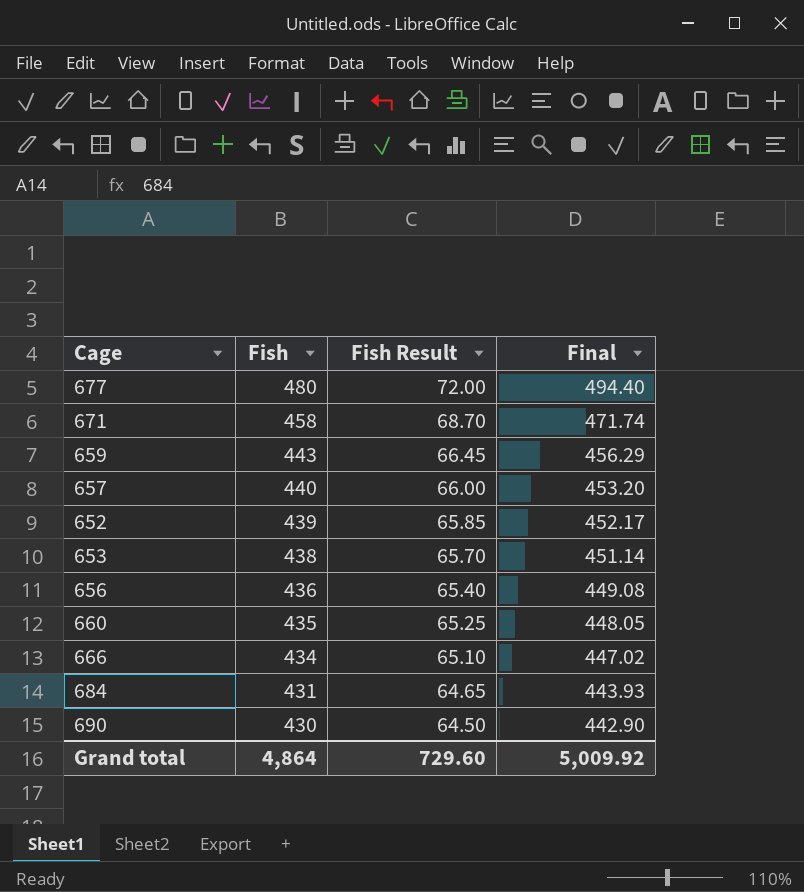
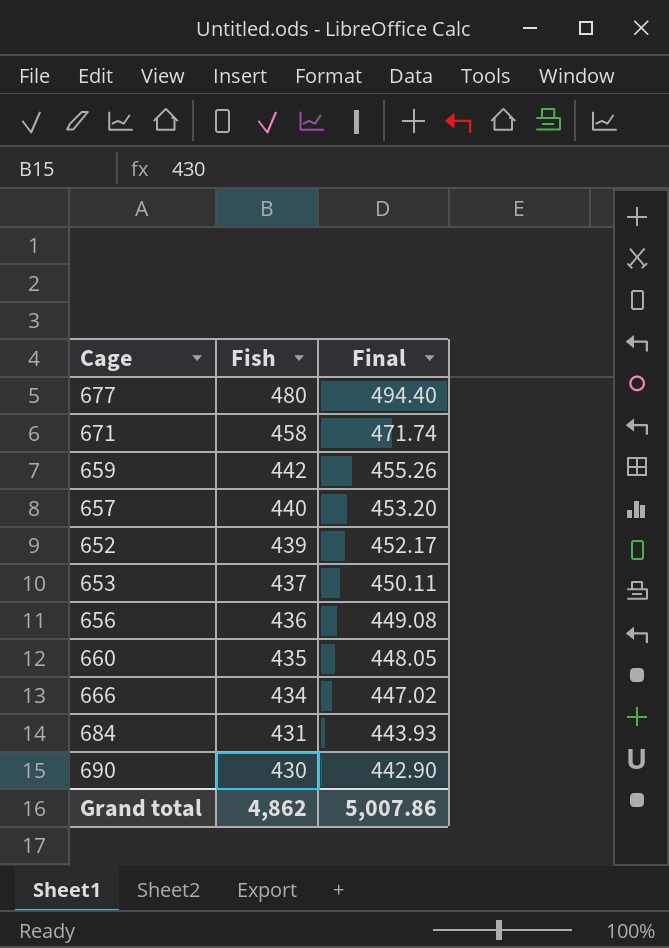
column Fish Result | formula: [Fish] * 0.15 -> none
659 | Fish: 443 -> 442
659 | Final: 456.29 -> 455.26
653 | Fish: 438 -> 437
653 | Final: 451.14 -> 450.11
Grand total | Fish: 4,864 -> 4,862
Grand total | Final: 5,009.92 -> 5,007.86

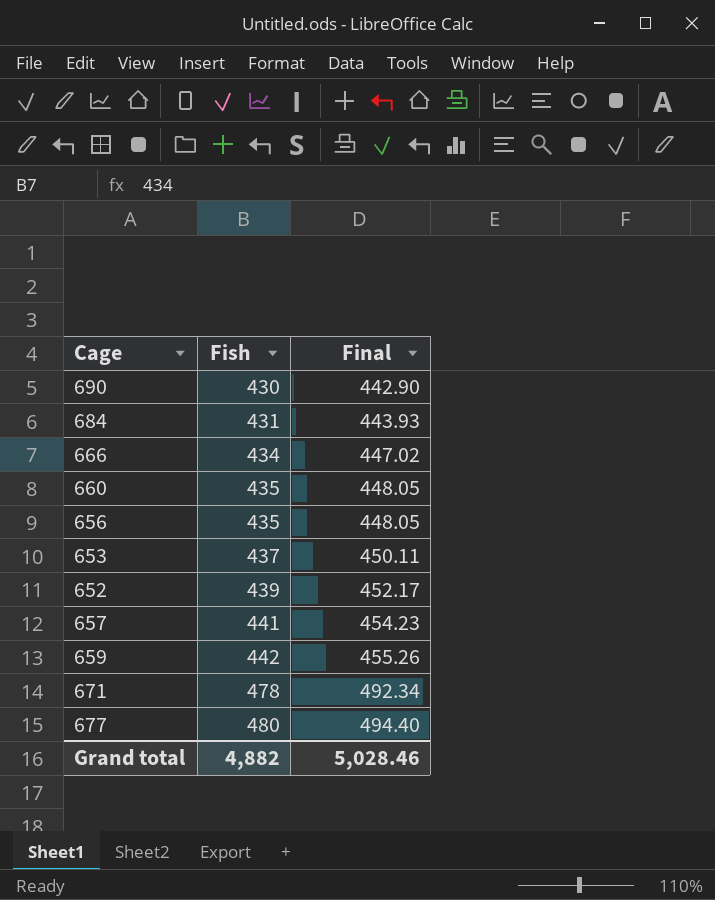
row order: Fish descending -> Fish ascending
656 | Fish: 436 -> 435
656 | Final: 449.08 -> 448.05
657 | Fish: 440 -> 441
657 | Final: 453.20 -> 454.23
671 | Fish: 458 -> 478
671 | Final: 471.74 -> 492.34
Grand total | Fish: 4,862 -> 4,882
Grand total | Final: 5,007.86 -> 5,028.46

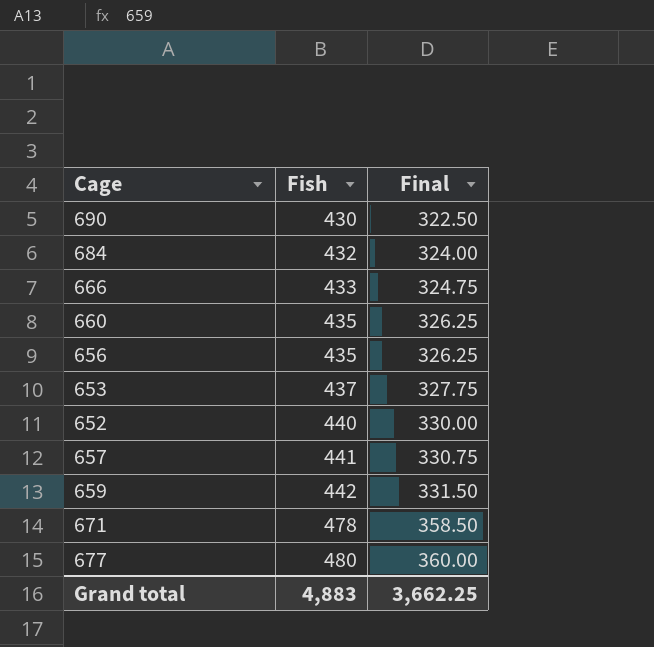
column Final | formula: [Fish] * 1.03 -> [Fish] * 0.75
684 | Fish: 431 -> 432
666 | Fish: 434 -> 433
652 | Fish: 439 -> 440
Grand total | Fish: 4,882 -> 4,883
Grand total | Final: 5,028.46 -> 3,662.25

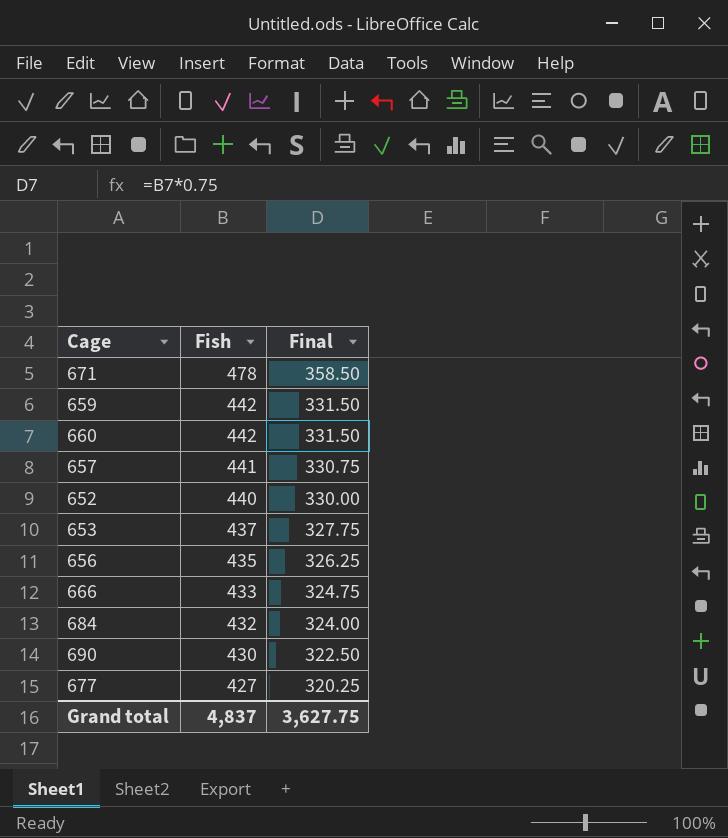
row order: Fish ascending -> Fish descending
660 | Fish: 435 -> 442
660 | Final: 326.25 -> 331.50
677 | Fish: 480 -> 427
677 | Final: 360.00 -> 320.25
Grand total | Fish: 4,883 -> 4,837
Grand total | Final: 3,662.25 -> 3,627.75

